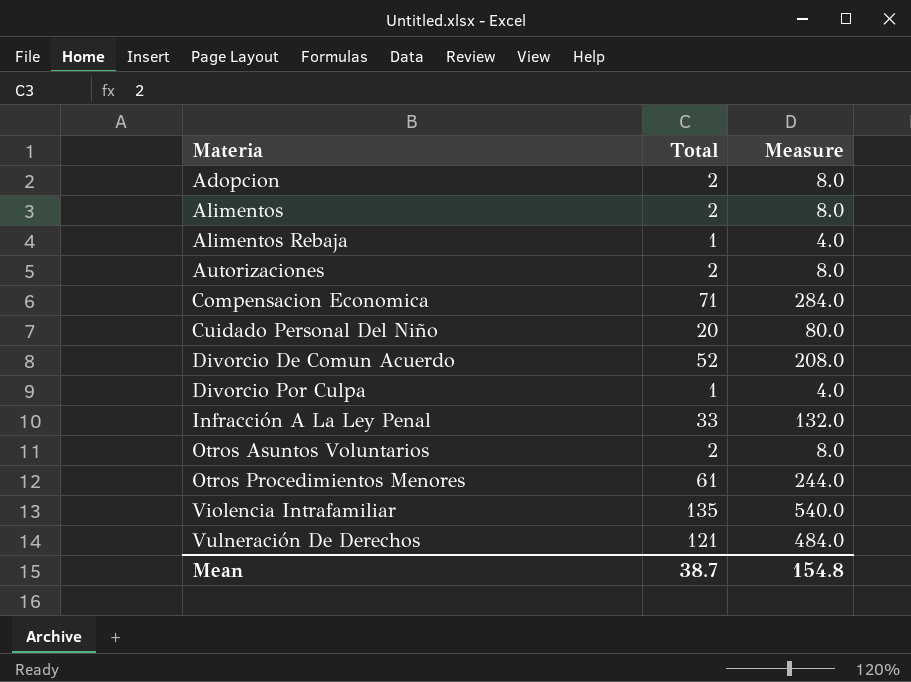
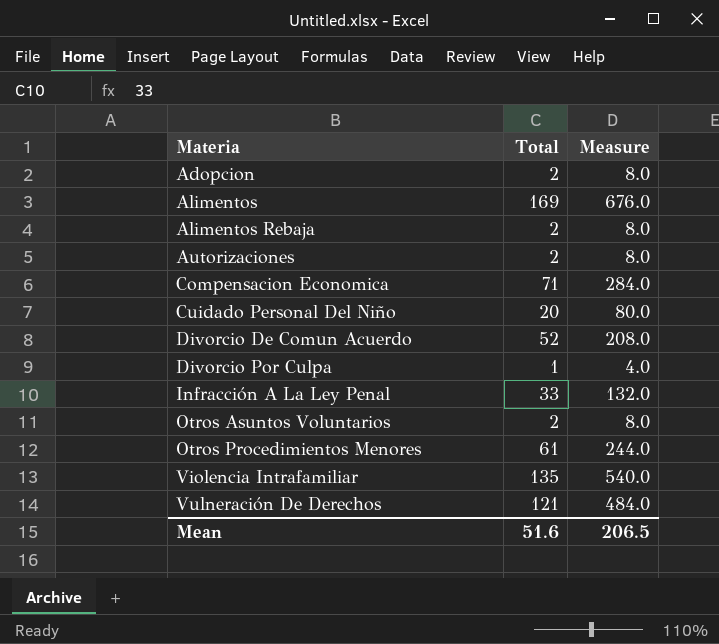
Alimentos | Total: 2 -> 169
Alimentos | Measure: 8.0 -> 676.0
Alimentos Rebaja | Total: 1 -> 2
Alimentos Rebaja | Measure: 4.0 -> 8.0
Mean | Total: 38.7 -> 51.6
Mean | Measure: 154.8 -> 206.5

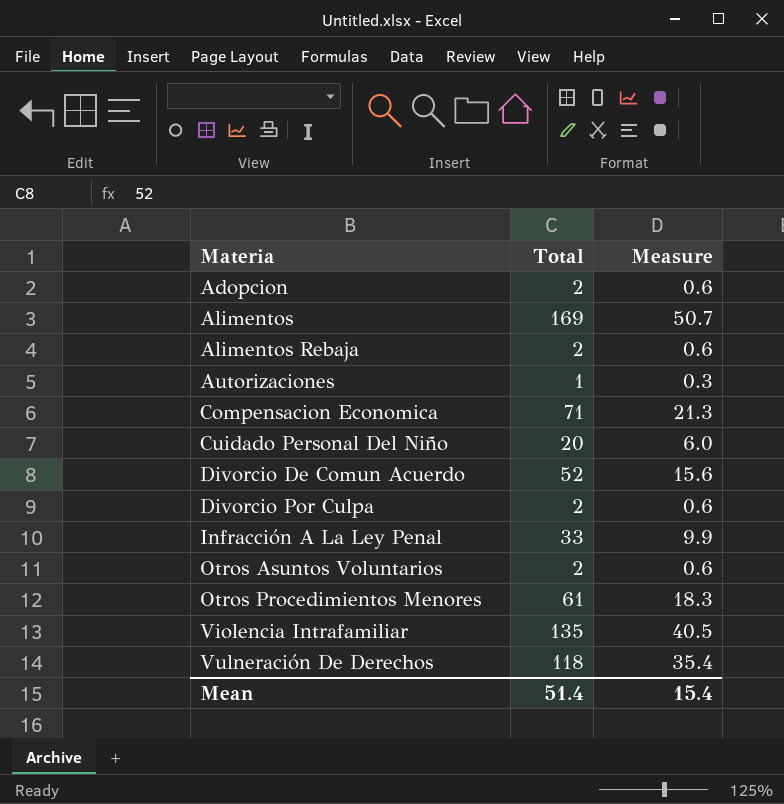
column Measure | formula: [Total] * 4 -> [Total] * 0.3
Autorizaciones | Total: 2 -> 1
Divorcio Por Culpa | Total: 1 -> 2
Vulneración De Derechos | Total: 121 -> 118
Mean | Total: 51.6 -> 51.4
Mean | Measure: 206.5 -> 15.4

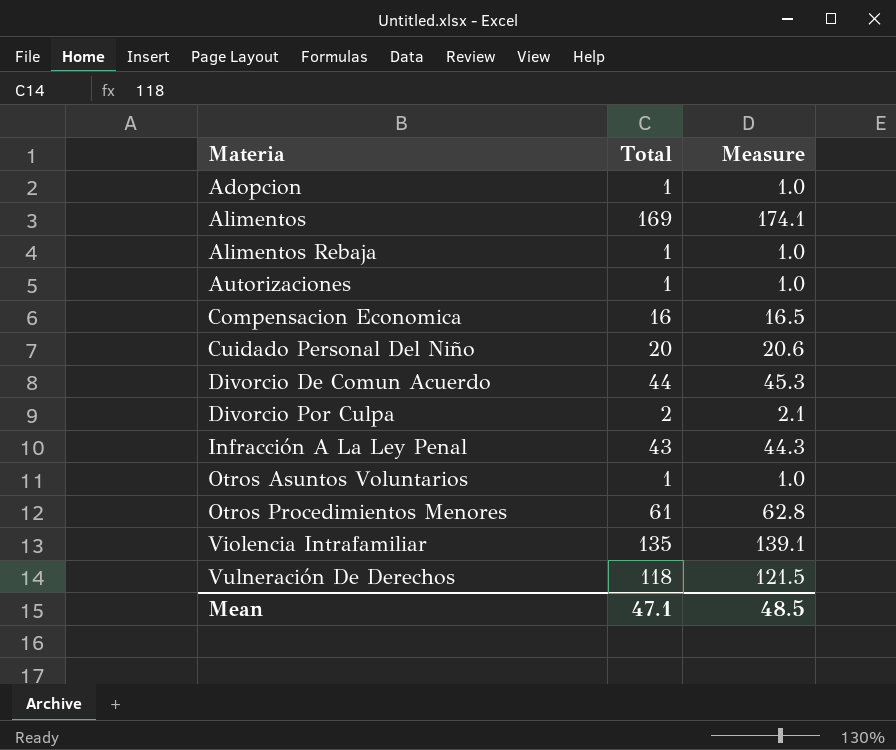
column Measure | formula: [Total] * 0.3 -> [Total] * 1.03
Adopcion | Total: 2 -> 1
Alimentos Rebaja | Total: 2 -> 1
Compensacion Economica | Total: 71 -> 16
Divorcio De Comun Acuerdo | Total: 52 -> 44
Infracción A La Ley Penal | Total: 33 -> 43
Otros Asuntos Voluntarios | Total: 2 -> 1
Mean | Total: 51.4 -> 47.1
Mean | Measure: 15.4 -> 48.5

